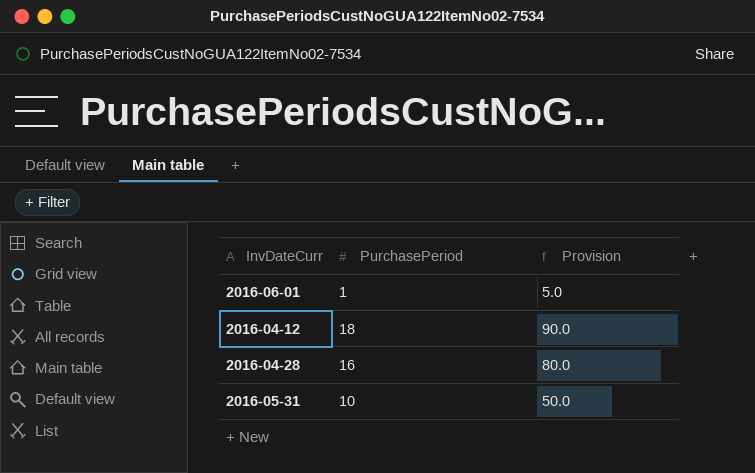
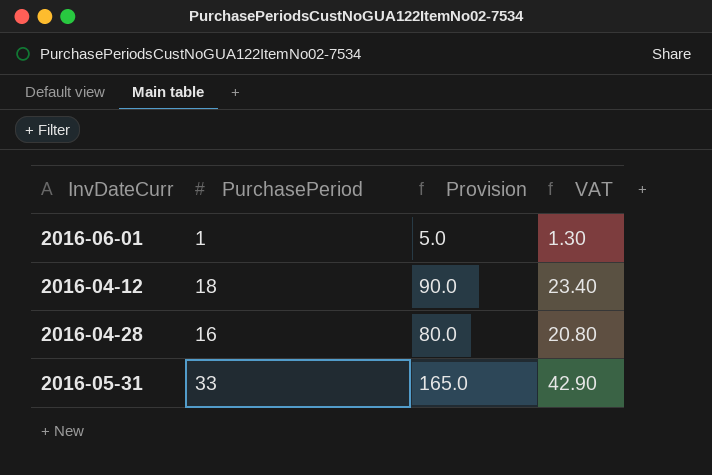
column VAT | formula: none -> [PurchasePeriod] * 1.3
2016-05-31 | PurchasePeriod: 10 -> 33
2016-05-31 | Provision: 50.0 -> 165.0

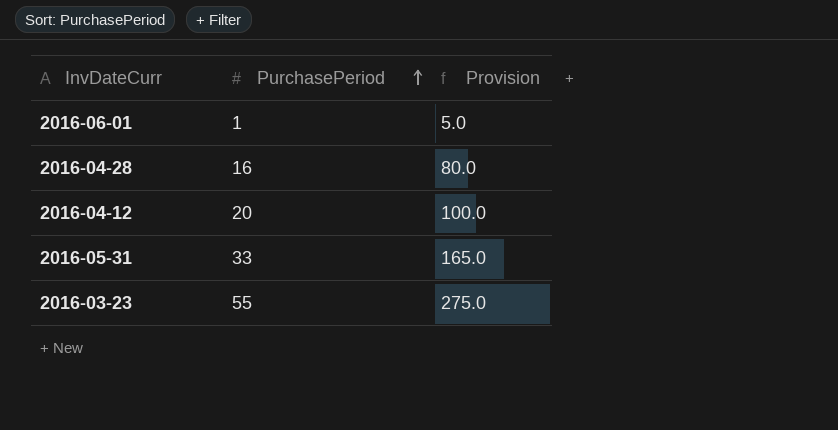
row order: none -> PurchasePeriod ascending
column VAT | formula: [PurchasePeriod] * 1.3 -> none
2016-04-12 | PurchasePeriod: 18 -> 20
2016-04-12 | Provision: 90.0 -> 100.0
row 2016-03-23: none -> 55 | 275.0

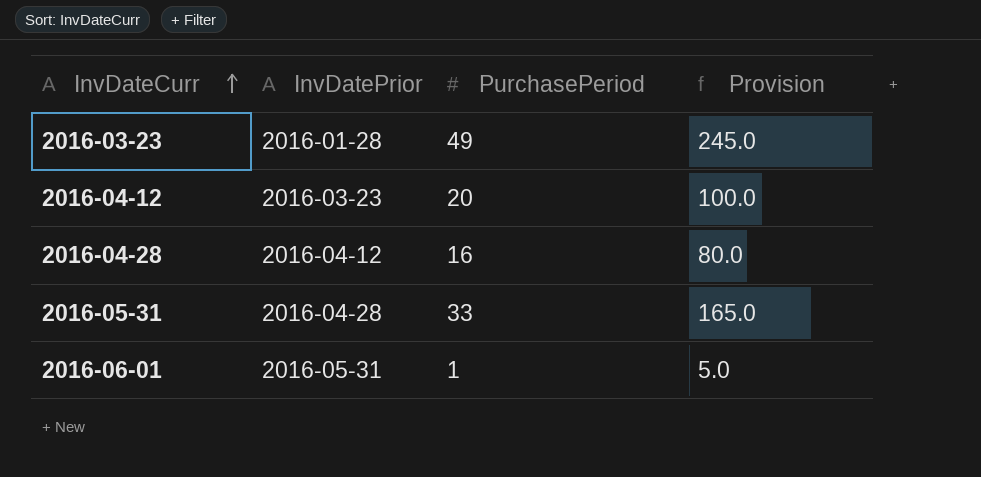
row order: PurchasePeriod ascending -> InvDateCurr ascending
column InvDatePrior | position: none -> 2
2016-03-23 | PurchasePeriod: 55 -> 49
2016-03-23 | Provision: 275.0 -> 245.0

